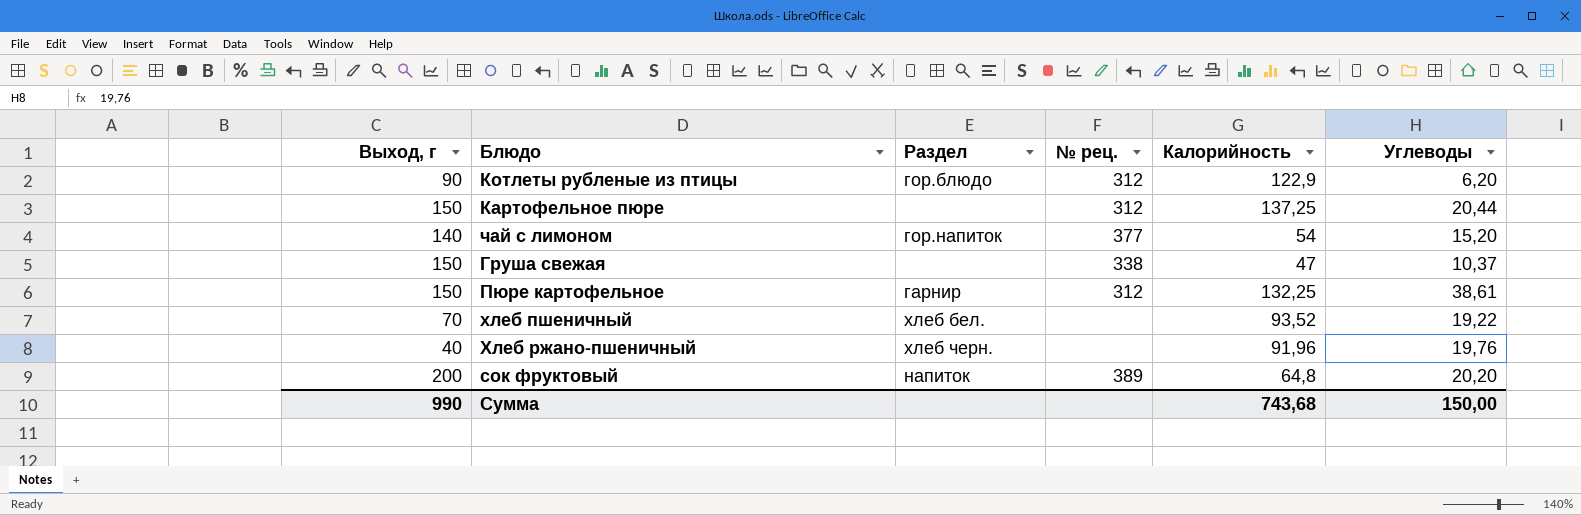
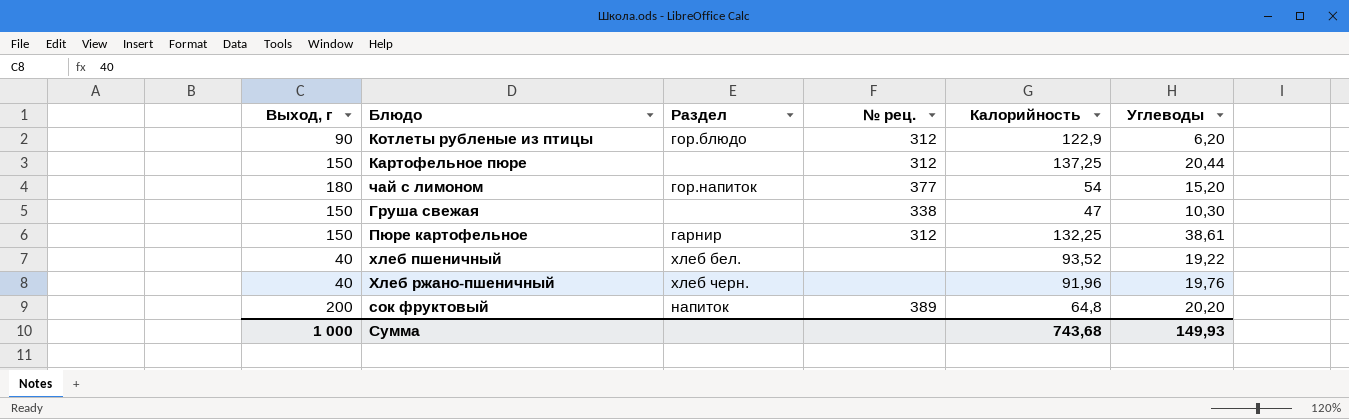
чай с лимоном | Выход, г: 140 -> 180
Груша свежая | Углеводы: 10,37 -> 10,30
хлеб пшеничный | Выход, г: 70 -> 40
Сумма | Выход, г: 990 -> 1 000
Сумма | Углеводы: 150,00 -> 149,93

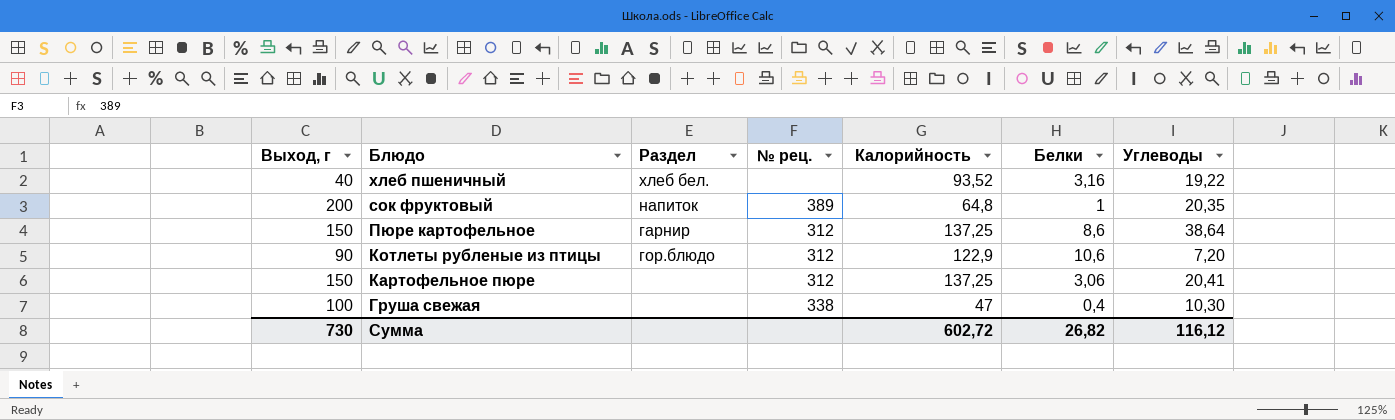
row order: none -> Блюдо descending
column Белки | position: none -> 6
row чай с лимоном: 180 | гор.напиток | 377 | 54 | 15,20 -> none
row Хлеб ржано-пшеничный: 40 | хлеб черн. | none | 91,96 | 19,76 -> none
сок фруктовый | Углеводы: 20,20 -> 20,35
Пюре картофельное | Калорийность: 132,25 -> 137,25
Пюре картофельное | Углеводы: 38,61 -> 38,64
Котлеты рубленые из птицы | Углеводы: 6,20 -> 7,20
Картофельное пюре | Углеводы: 20,44 -> 20,41
Груша свежая | Выход, г: 150 -> 100
Сумма | Выход, г: 1 000 -> 730
Сумма | Калорийность: 743,68 -> 602,72
Сумма | Углеводы: 149,93 -> 116,12

